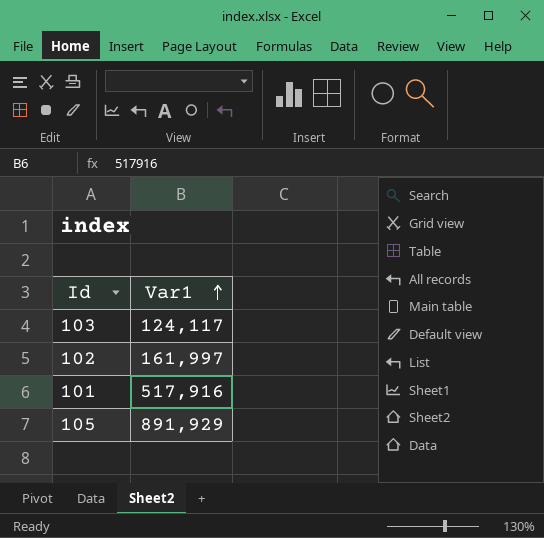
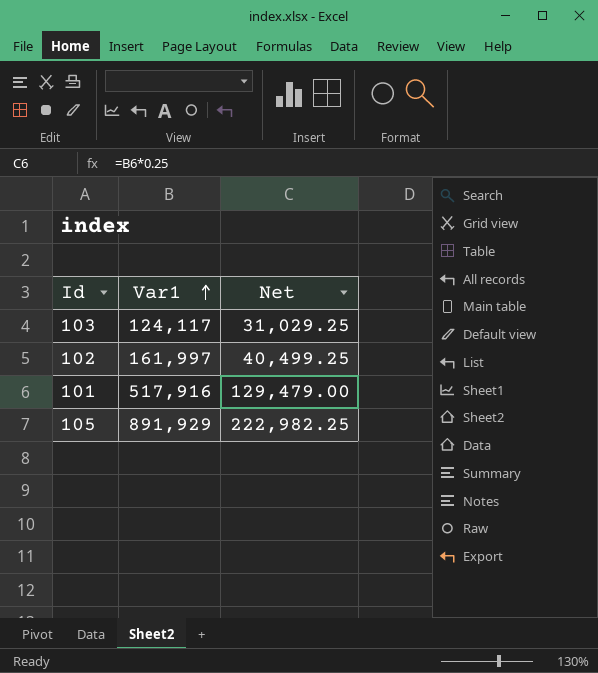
column Net | formula: none -> [Var1] * 0.25

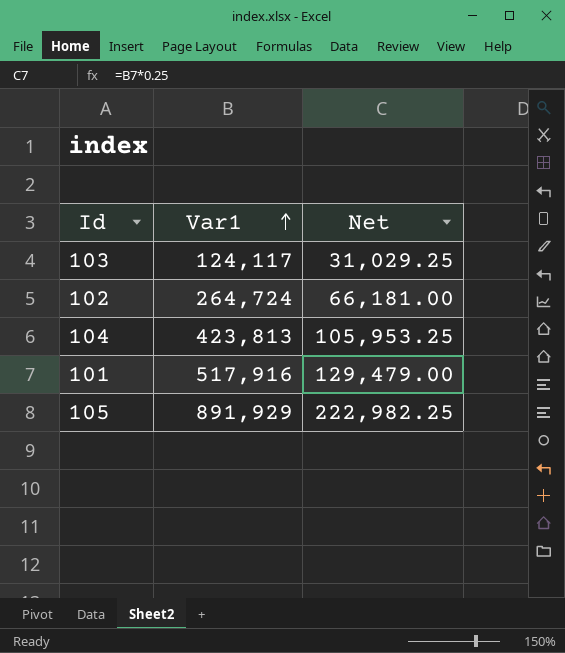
102 | Var1: 161,997 -> 264,724
102 | Net: 40,499.25 -> 66,181.00
row 104: none -> 423,813 | 105,953.25

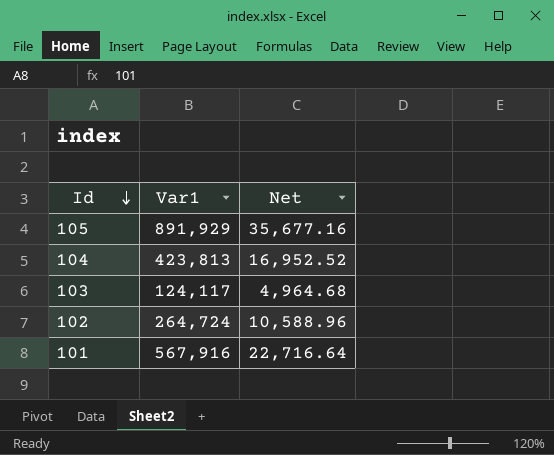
row order: Var1 ascending -> Id descending
column Net | formula: [Var1] * 0.25 -> [Var1] * 0.04
101 | Var1: 517,916 -> 567,916

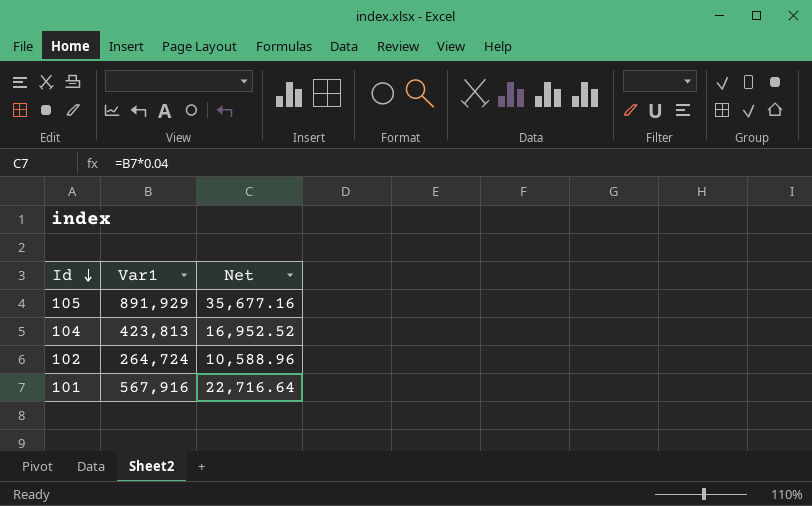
row 103: 124,117 | 4,964.68 -> none

